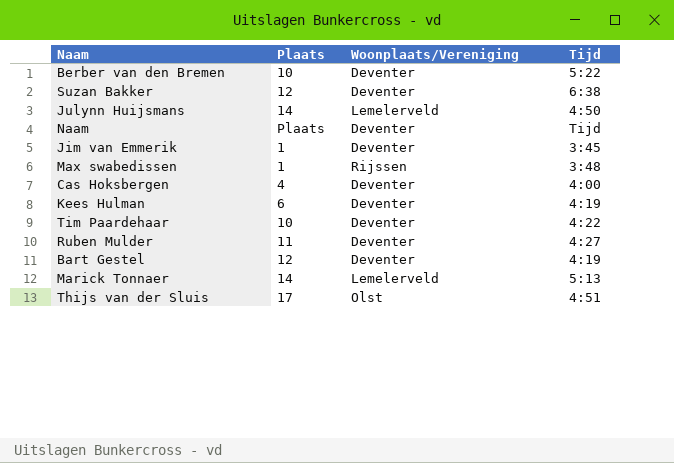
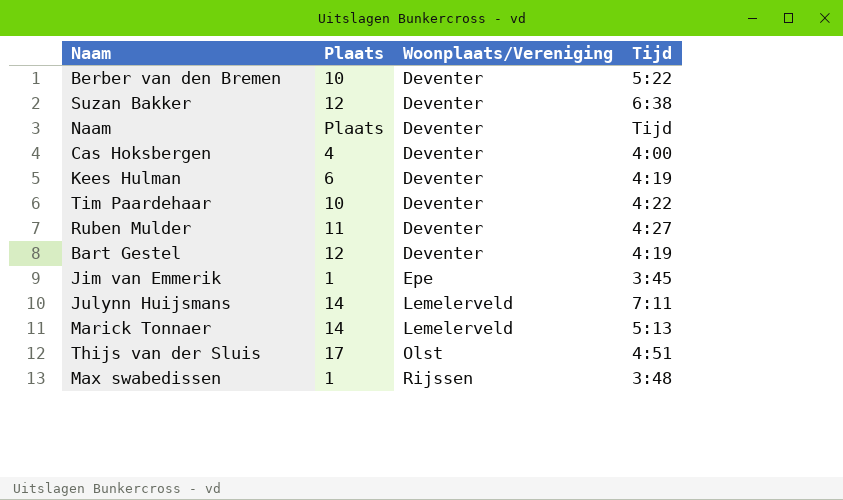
row order: none -> Woonplaats/Vereniging ascending
Jim van Emmerik | Woonplaats/Vereniging: Deventer -> Epe
Julynn Huijsmans | Tijd: 4:50 -> 7:11

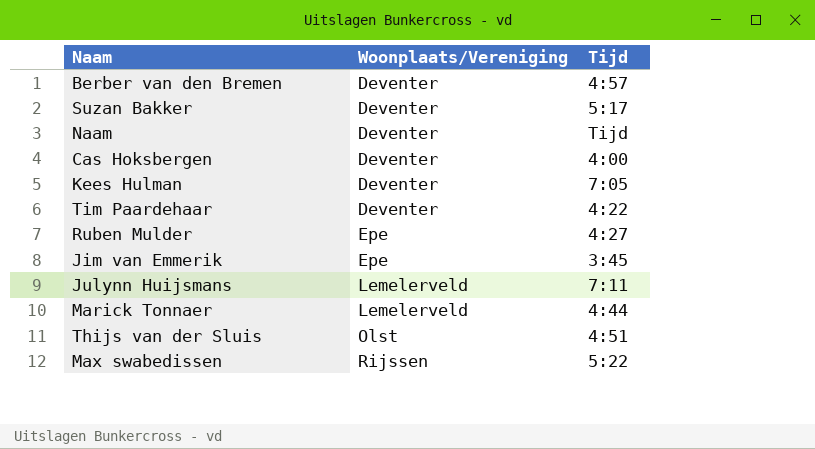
column Plaats | position: 2 -> none
row Bart Gestel: 12 | Deventer | 4:19 -> none
Berber van den Bremen | Tijd: 5:22 -> 4:57
Suzan Bakker | Tijd: 6:38 -> 5:17
Kees Hulman | Tijd: 4:19 -> 7:05
Ruben Mulder | Woonplaats/Vereniging: Deventer -> Epe
Marick Tonnaer | Tijd: 5:13 -> 4:44
Max swabedissen | Tijd: 3:48 -> 5:22

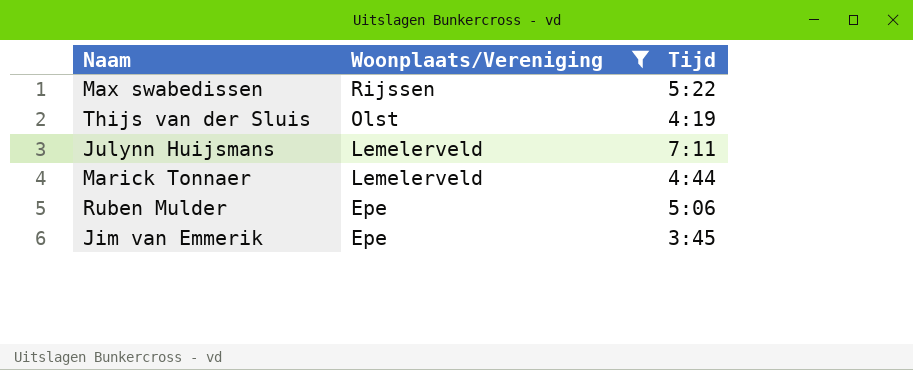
filter: none -> Woonplaats/Vereniging != Deventer
row order: Woonplaats/Vereniging ascending -> Woonplaats/Vereniging descending
Thijs van der Sluis | Tijd: 4:51 -> 4:19
Ruben Mulder | Tijd: 4:27 -> 5:06

